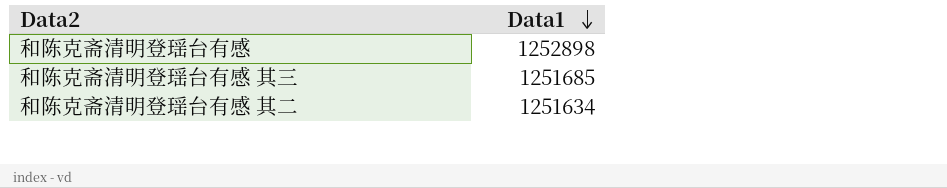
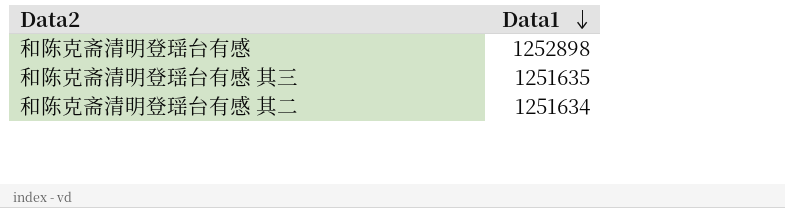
和陈克斋清明登瑶台有感 其三 | Data1: 1251685 -> 1251635

